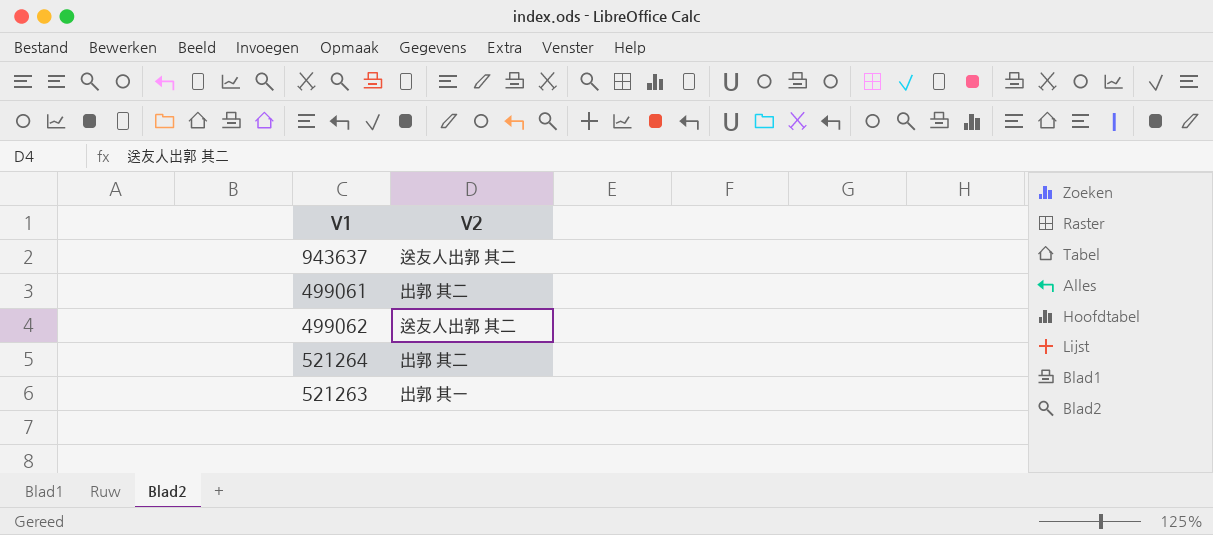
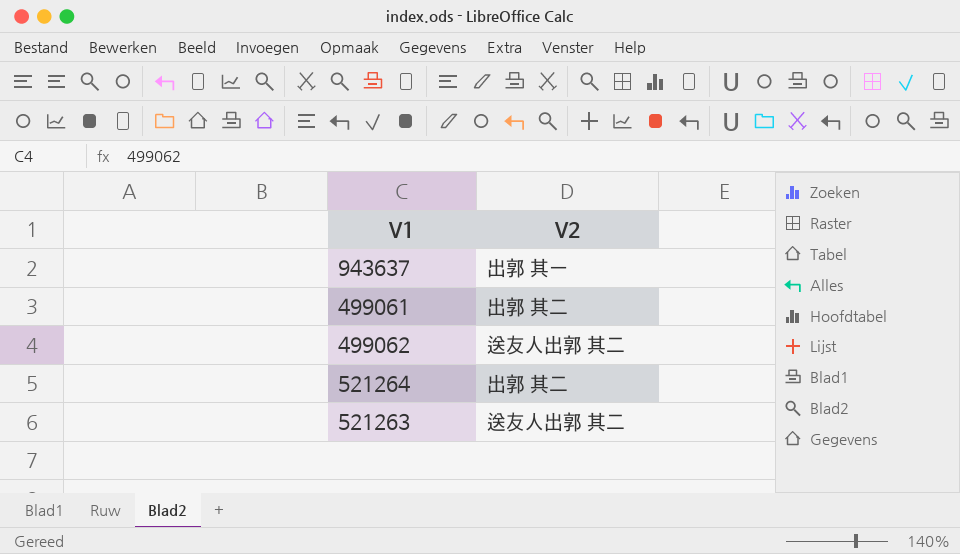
943637 | V2: 送友人出郭 其二 -> 出郭 其一
521263 | V2: 出郭 其一 -> 送友人出郭 其二

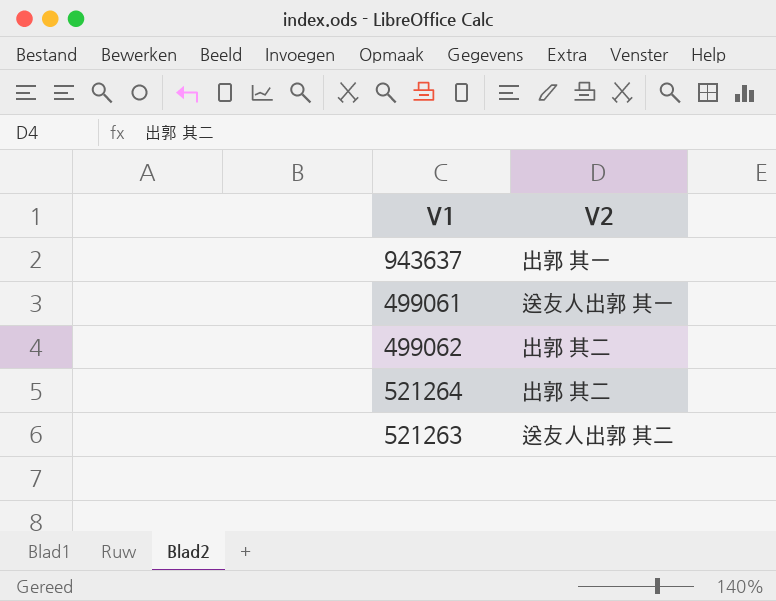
499061 | V2: 出郭 其二 -> 送友人出郭 其一
499062 | V2: 送友人出郭 其二 -> 出郭 其二

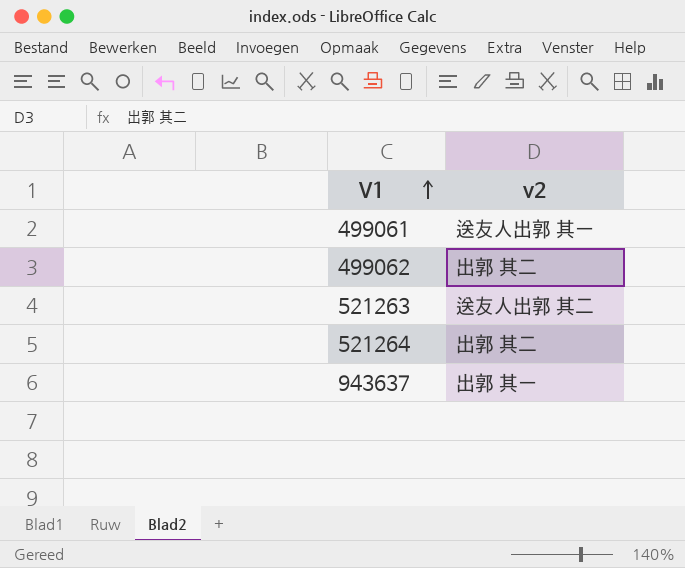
row order: none -> V1 ascending
column name: V2 -> v2

